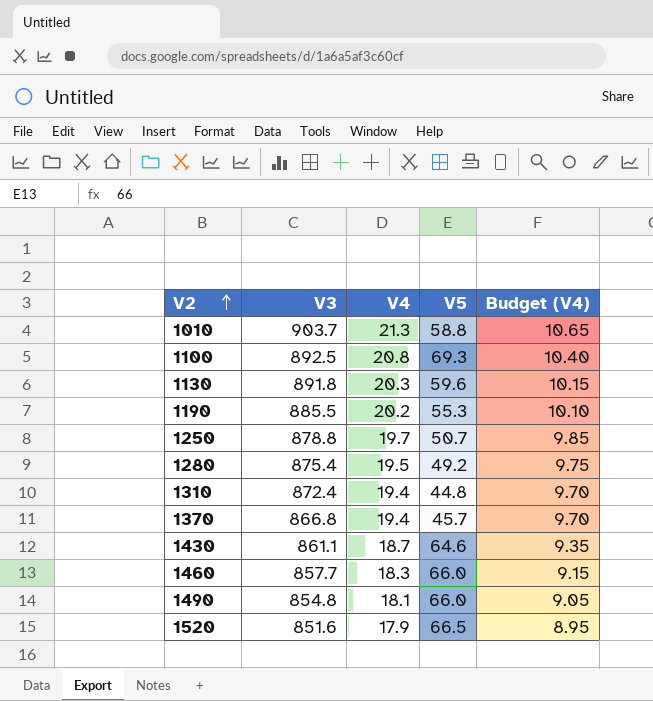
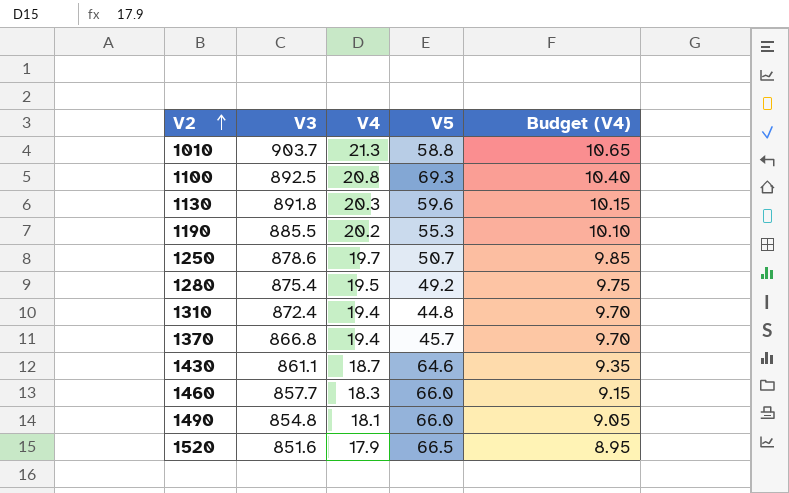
1250 | V3: 878.8 -> 878.6

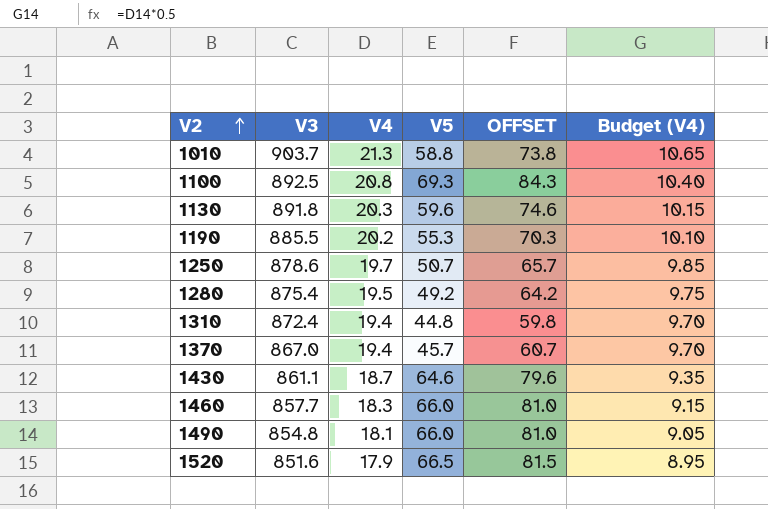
column OFFSET | formula: none -> [V5] + 15
1370 | V3: 866.8 -> 867.0

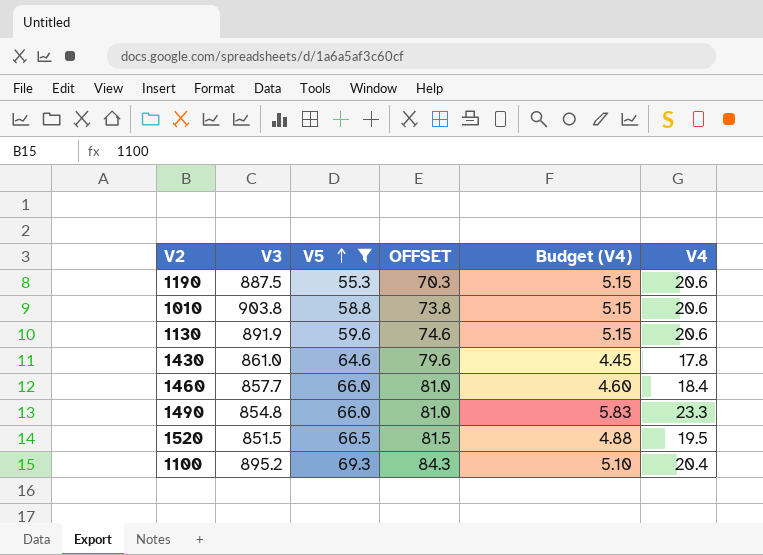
filter: none -> V5 >= 55.3
row order: V2 ascending -> V5 ascending
column Budget (V4) | formula: [V4] * 0.5 -> [V4] * 0.25
column V4 | position: 3 -> 6
1190 | V3: 885.5 -> 887.5
1190 | V4: 20.2 -> 20.6
1010 | V3: 903.7 -> 903.8
1010 | V4: 21.3 -> 20.6
1130 | V3: 891.8 -> 891.9
1130 | V4: 20.3 -> 20.6
1430 | V3: 861.1 -> 861.0
1430 | V4: 18.7 -> 17.8
1460 | V4: 18.3 -> 18.4
1490 | V4: 18.1 -> 23.3
1520 | V3: 851.6 -> 851.5
1520 | V4: 17.9 -> 19.5
1100 | V3: 892.5 -> 895.2
1100 | V4: 20.8 -> 20.4

